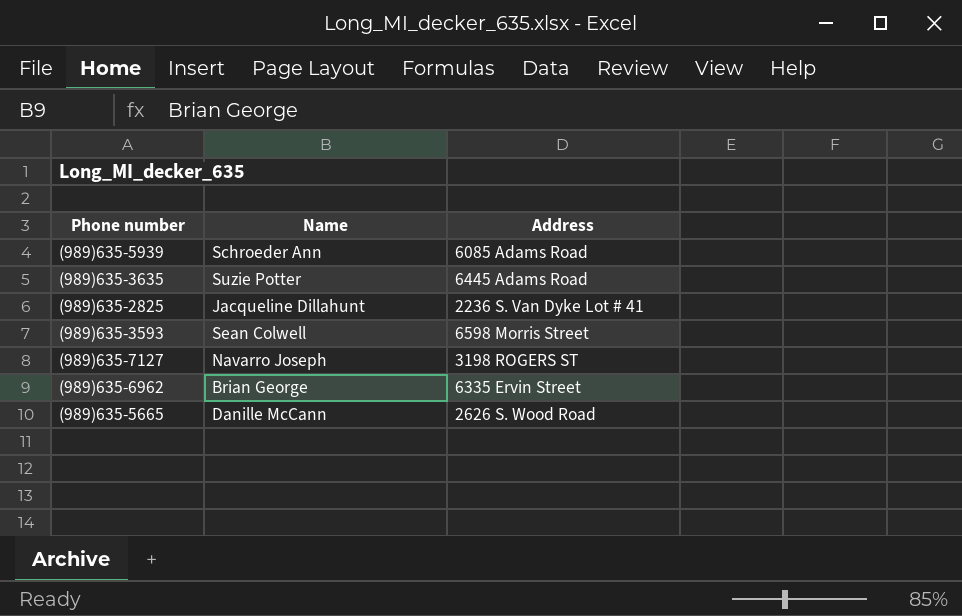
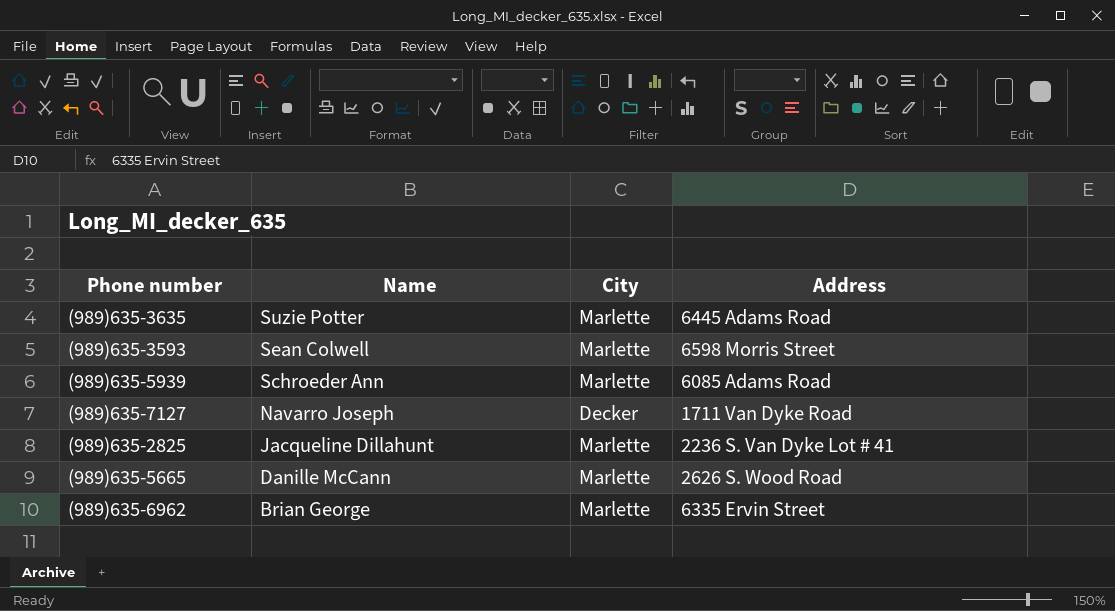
row order: none -> Name descending
column City | position: none -> 3
(989)635-7127 | Address: 3198 ROGERS ST -> 1711 Van Dyke Road

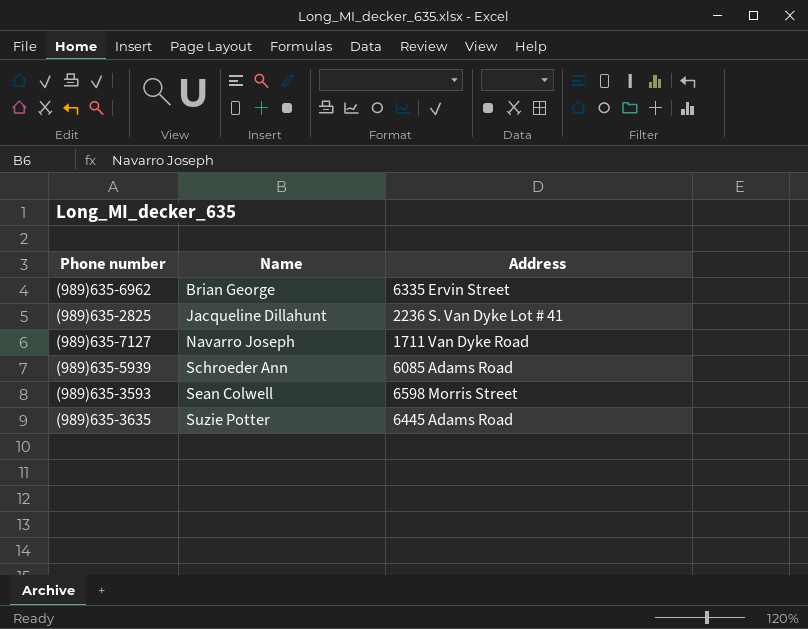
row order: Name descending -> Name ascending
column City | position: 3 -> none
row (989)635-5665: Danille McCann | Marlette | 2626 S. Wood Road -> none

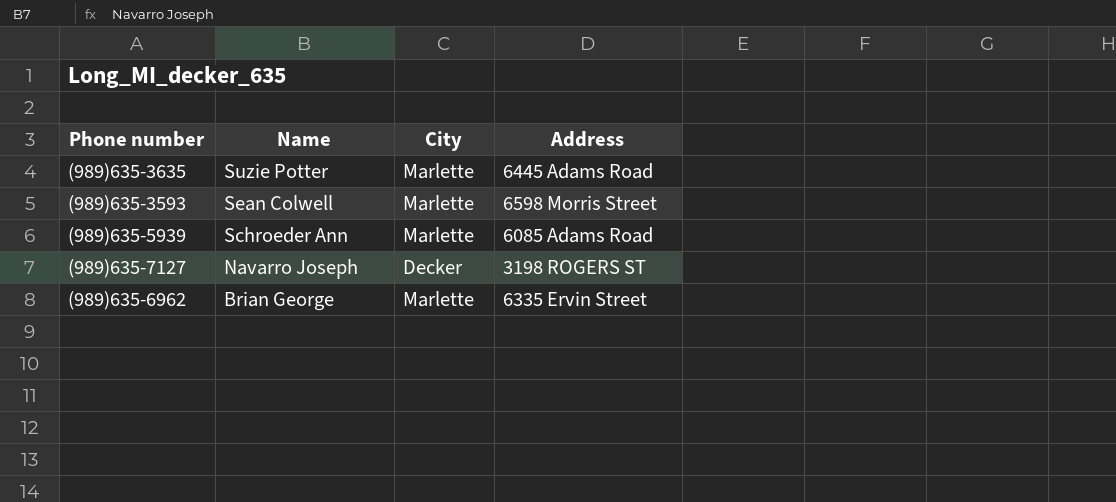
row order: Name ascending -> Name descending
column City | position: none -> 3
row (989)635-2825: Jacqueline Dillahunt | 2236 S. Van Dyke Lot # 41 -> none
(989)635-7127 | Address: 1711 Van Dyke Road -> 3198 ROGERS ST

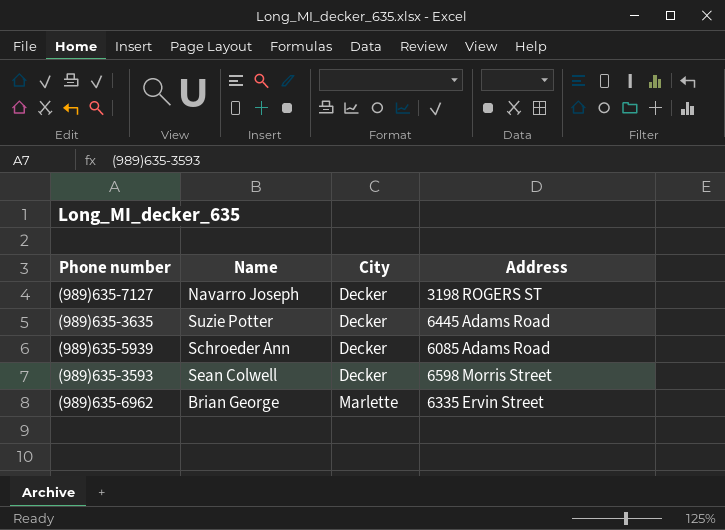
row order: Name descending -> City ascending
(989)635-3635 | City: Marlette -> Decker
(989)635-5939 | City: Marlette -> Decker
(989)635-3593 | City: Marlette -> Decker

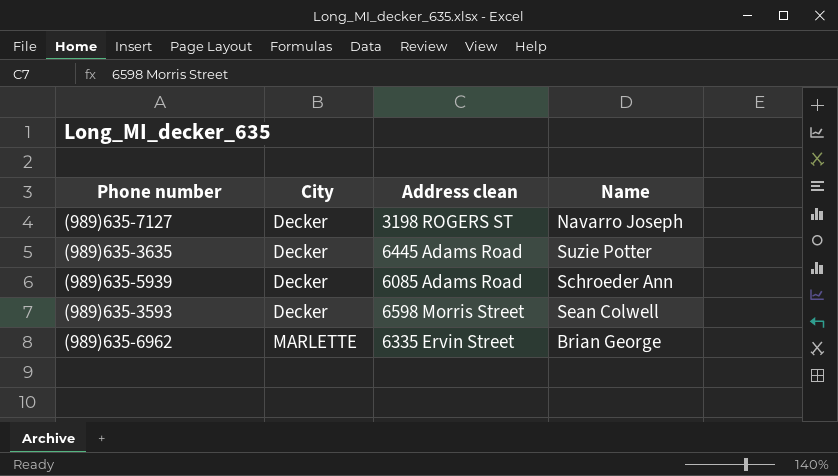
column name: Address -> Address clean
column Name | position: 2 -> 4
(989)635-6962 | City: Marlette -> MARLETTE

